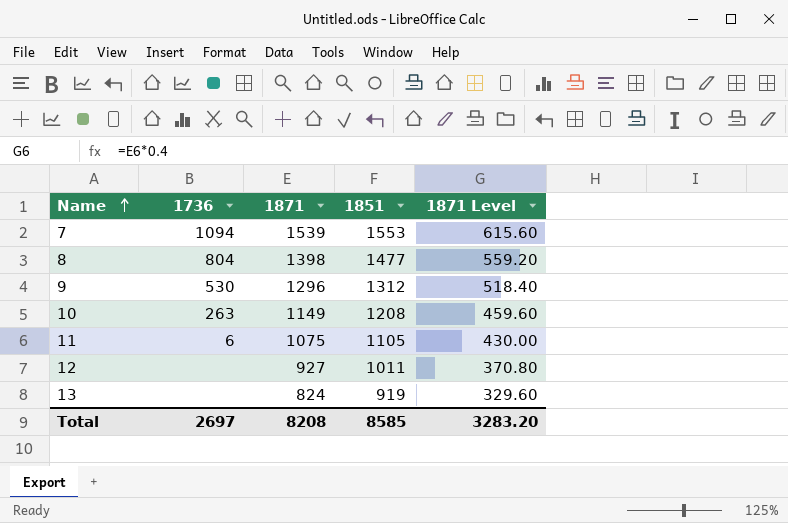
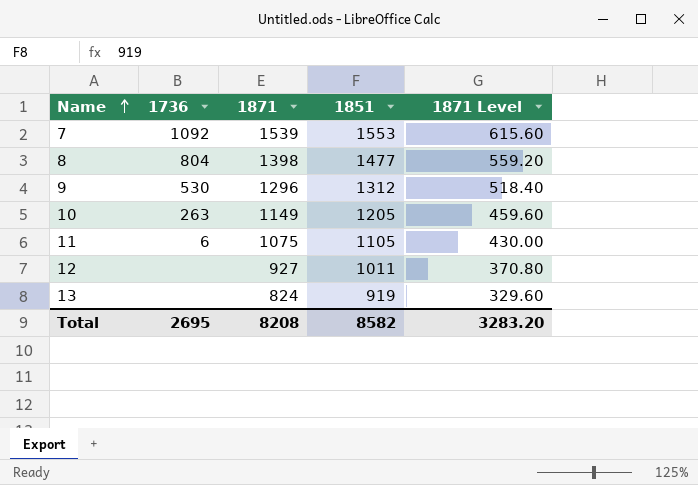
7 | 1736: 1094 -> 1092
10 | 1851: 1208 -> 1205
Total | 1736: 2697 -> 2695
Total | 1851: 8585 -> 8582

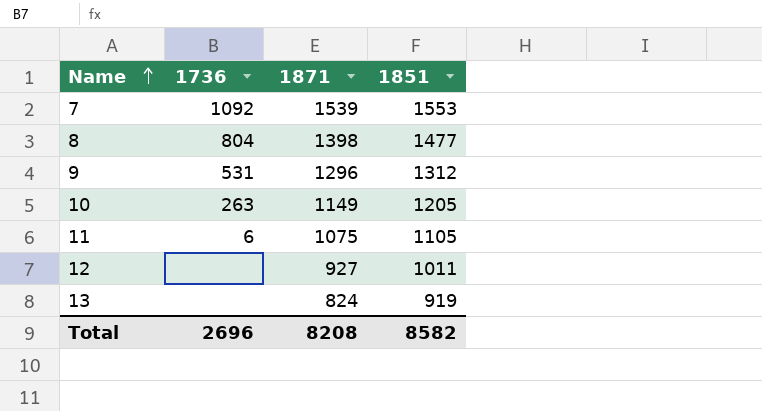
column 1871 Level | formula: [1871] * 0.4 -> none
9 | 1736: 530 -> 531
Total | 1736: 2695 -> 2696

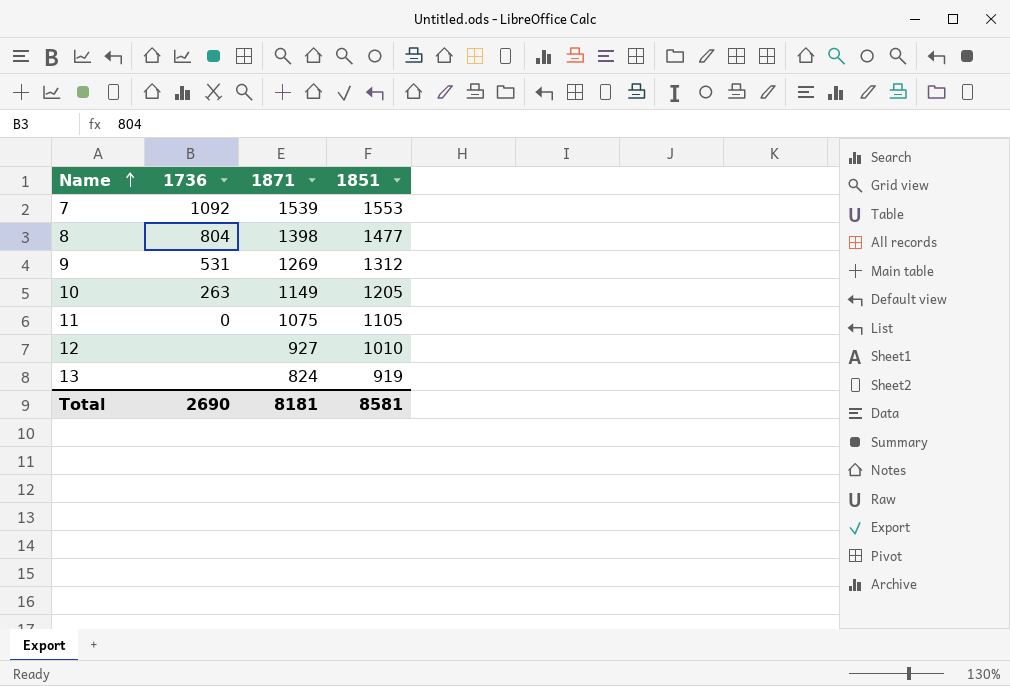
9 | 1871: 1296 -> 1269
11 | 1736: 6 -> 0
12 | 1851: 1011 -> 1010
Total | 1736: 2696 -> 2690
Total | 1871: 8208 -> 8181
Total | 1851: 8582 -> 8581

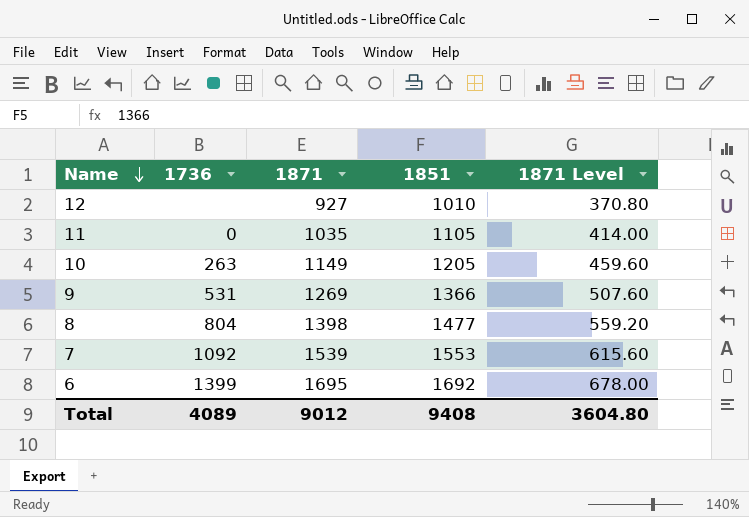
row order: Name ascending -> Name descending
column 1871 Level | formula: none -> [1871] * 0.4
row 13: none | 824 | 919 -> none
11 | 1871: 1075 -> 1035
9 | 1851: 1312 -> 1366
row 6: none -> 1399 | 1695 | 1692 | 678.00
Total | 1736: 2690 -> 4089
Total | 1871: 8181 -> 9012
Total | 1851: 8581 -> 9408

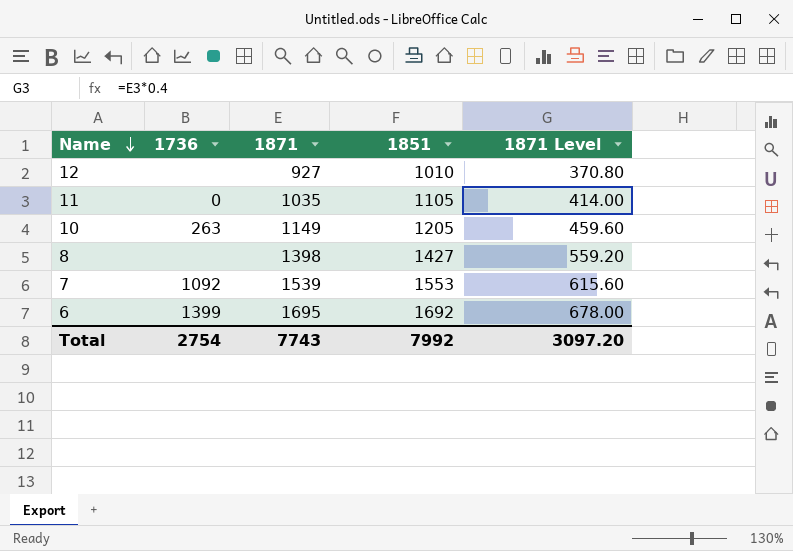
row 9: 531 | 1269 | 1366 | 507.60 -> none
8 | 1736: 804 -> none
8 | 1851: 1477 -> 1427
Total | 1736: 4089 -> 2754
Total | 1871: 9012 -> 7743
Total | 1851: 9408 -> 7992
Total | 1871 Level: 3604.80 -> 3097.20

